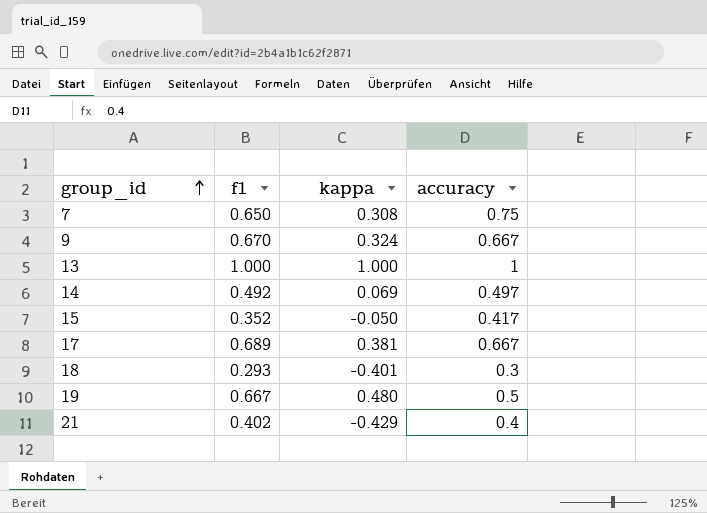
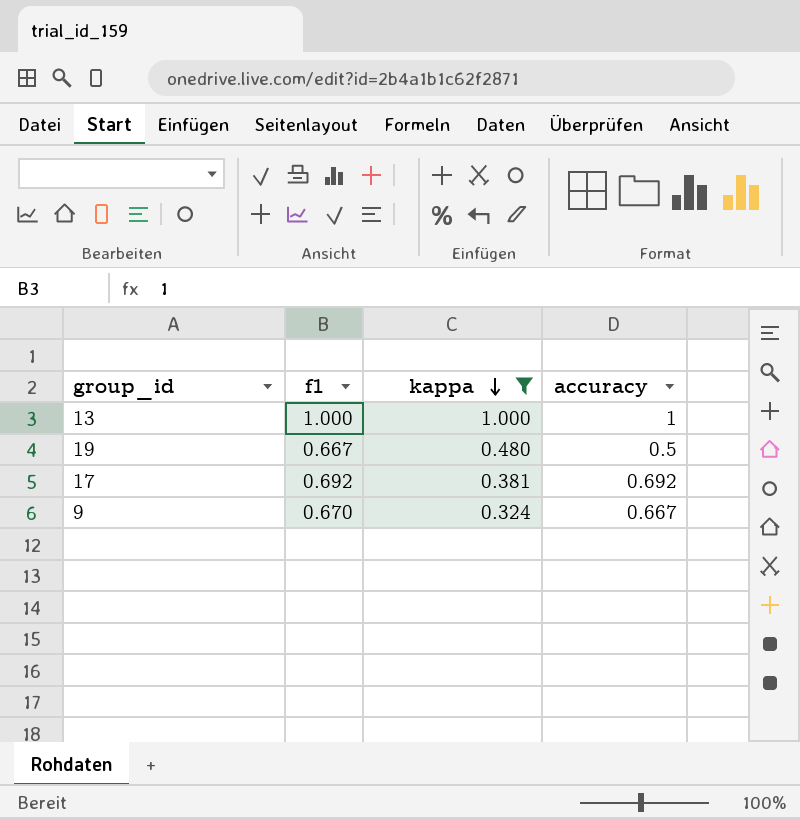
filter: none -> kappa >= 0.324
row order: group_id ascending -> kappa descending
17 | f1: 0.689 -> 0.692
17 | accuracy: 0.667 -> 0.692

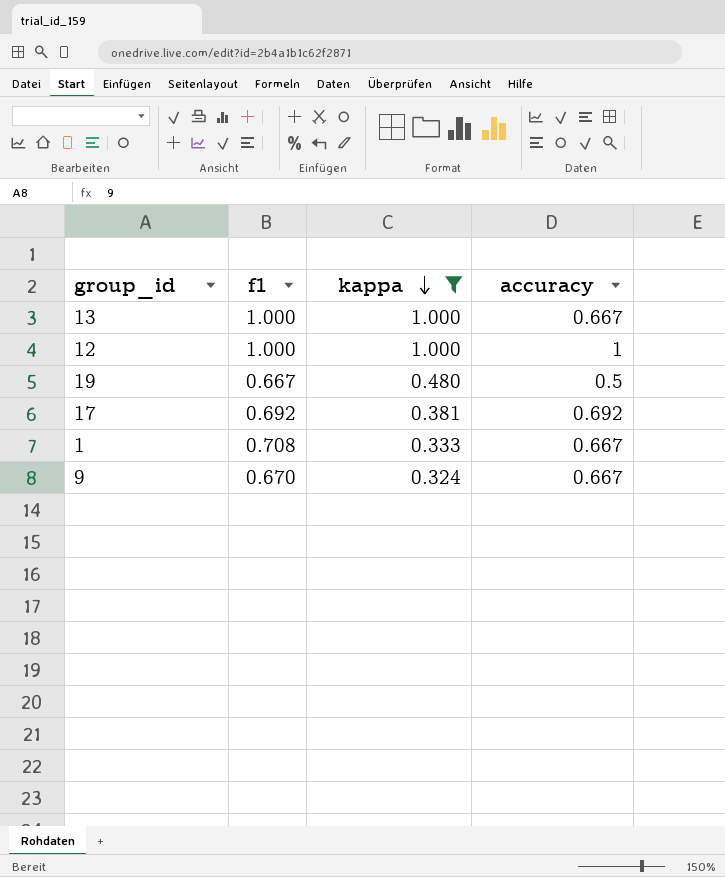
13 | accuracy: 1 -> 0.667
row 12: none -> 1.000 | 1.000 | 1
row 1: none -> 0.708 | 0.333 | 0.667

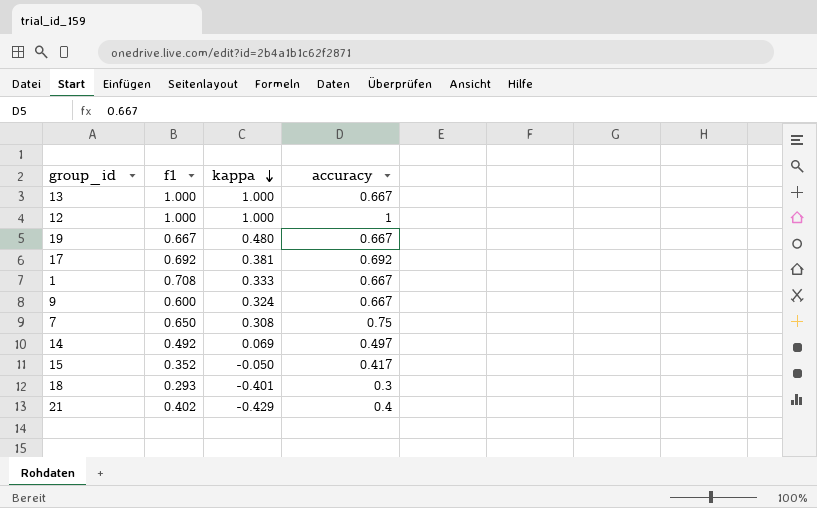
filter: kappa >= 0.324 -> none
19 | accuracy: 0.5 -> 0.667
9 | f1: 0.670 -> 0.600

